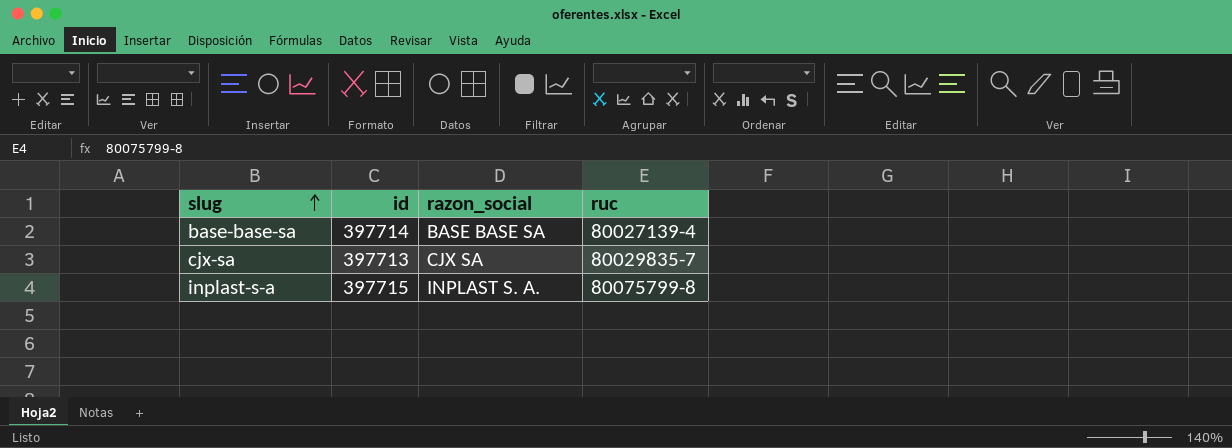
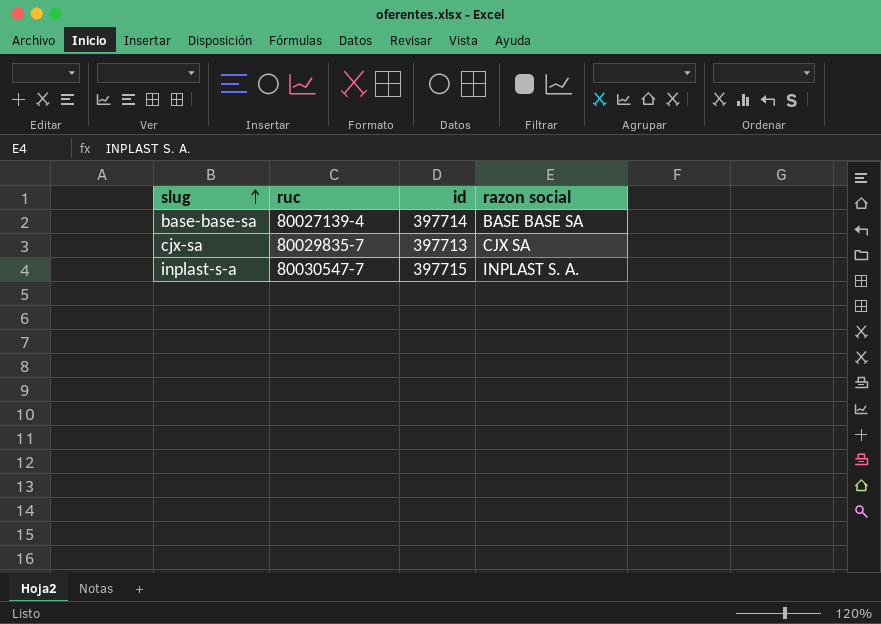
column ruc | position: 4 -> 2
column name: razon_social -> razon social
inplast-s-a | ruc: 80075799-8 -> 80030547-7

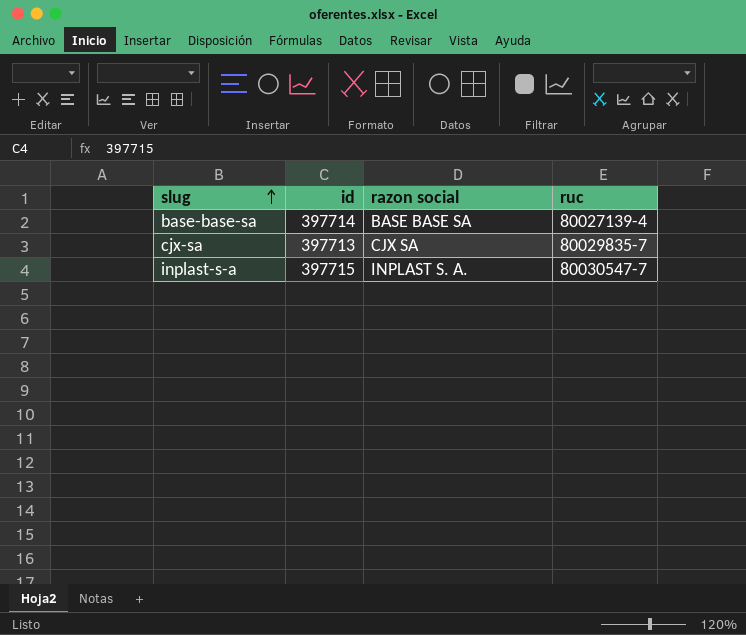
column ruc | position: 2 -> 4

